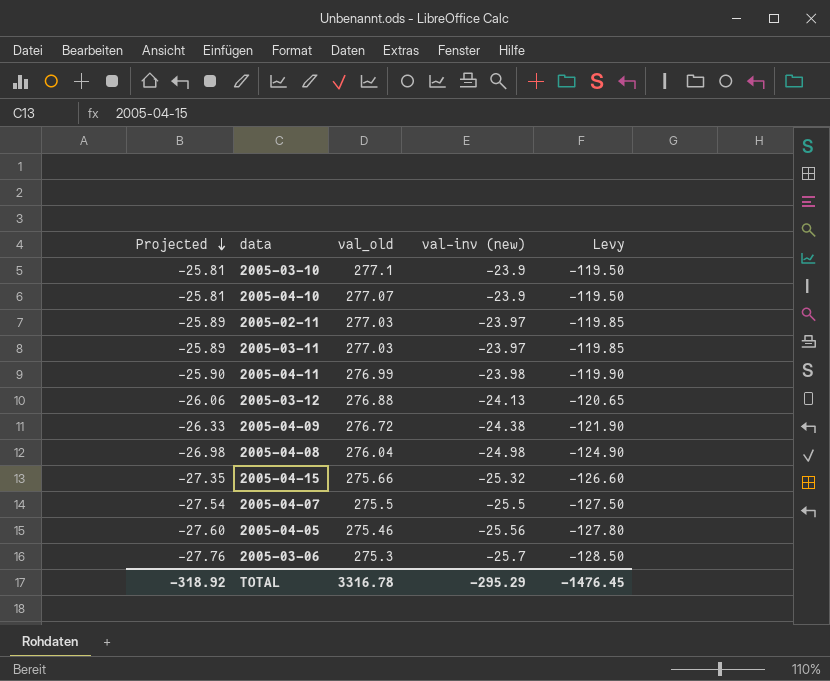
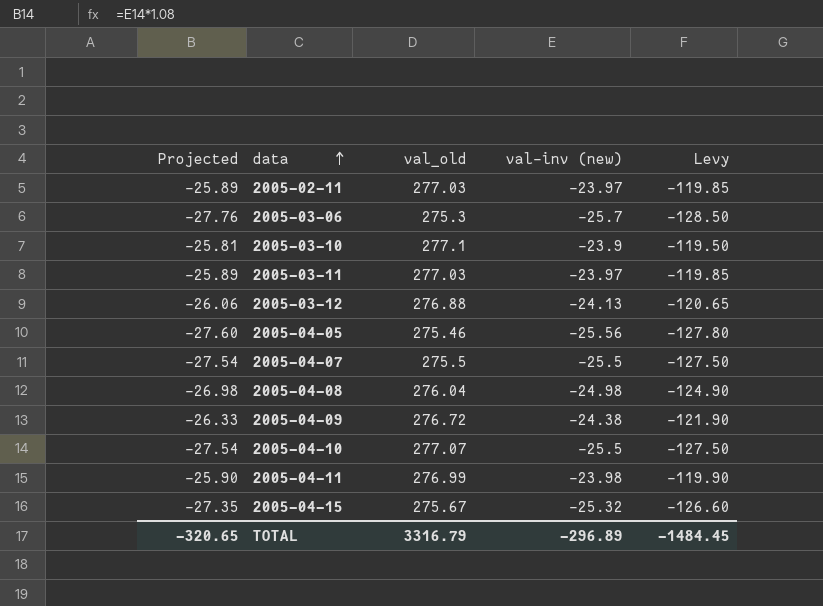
row order: Projected descending -> data ascending
2005-04-10 | Projected: -25.81 -> -27.54
2005-04-10 | val-inv (new): -23.9 -> -25.5
2005-04-10 | Levy: -119.50 -> -127.50
2005-04-15 | val_old: 275.66 -> 275.67
TOTAL | Projected: -318.92 -> -320.65
TOTAL | val_old: 3316.78 -> 3316.79
TOTAL | val-inv (new): -295.29 -> -296.89
TOTAL | Levy: -1476.45 -> -1484.45

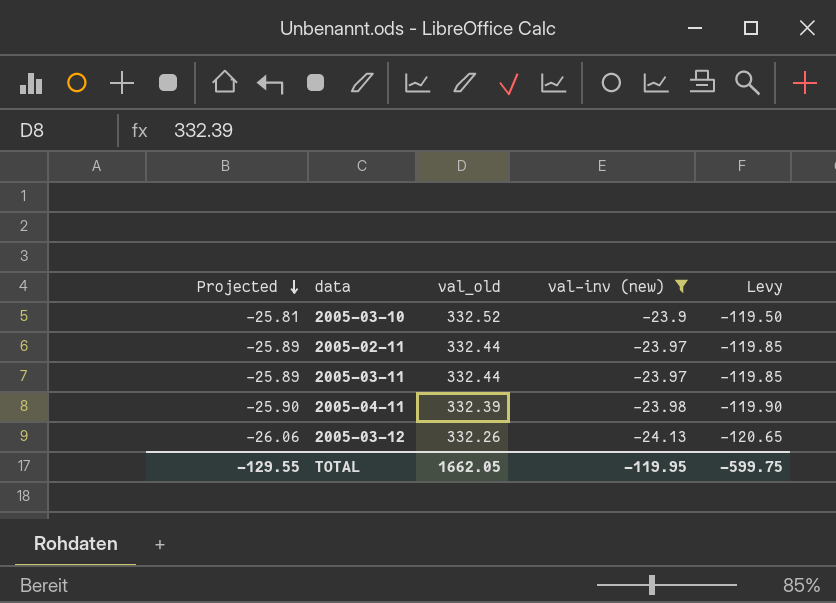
filter: none -> val-inv (new) >= -24.13
row order: data ascending -> Projected descending
2005-03-10 | val_old: 277.1 -> 332.52
2005-02-11 | val_old: 277.03 -> 332.44
2005-03-11 | val_old: 277.03 -> 332.44
2005-04-11 | val_old: 276.99 -> 332.39
2005-03-12 | val_old: 276.88 -> 332.26
TOTAL | Projected: -320.65 -> -129.55
TOTAL | val_old: 3316.79 -> 1662.05
TOTAL | val-inv (new): -296.89 -> -119.95
TOTAL | Levy: -1484.45 -> -599.75

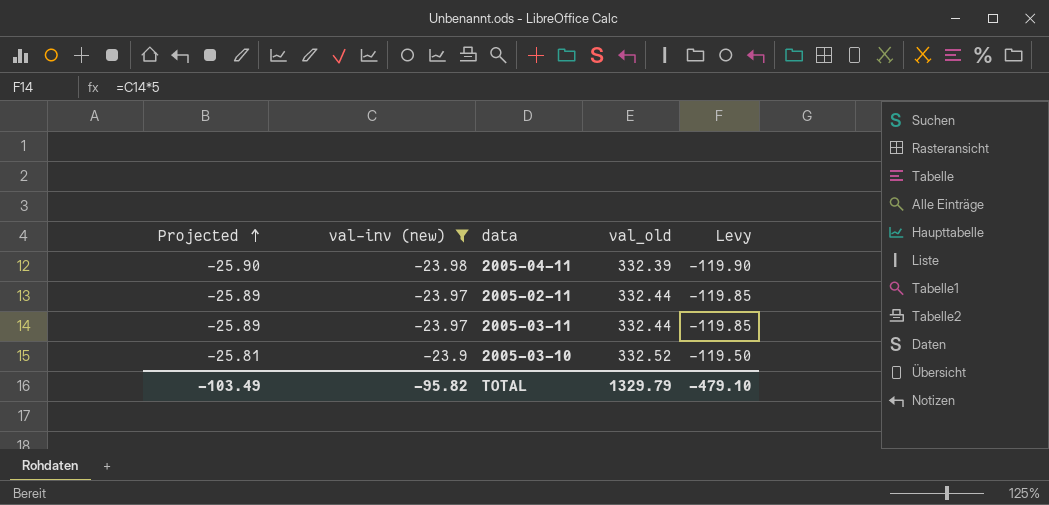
row order: Projected descending -> Projected ascending
column val-inv (new) | position: 4 -> 2
row 2005-03-12: -26.06 | 332.26 | -24.13 | -120.65 -> none
TOTAL | Projected: -129.55 -> -103.49
TOTAL | val-inv (new): -119.95 -> -95.82
TOTAL | val_old: 1662.05 -> 1329.79
TOTAL | Levy: -599.75 -> -479.10

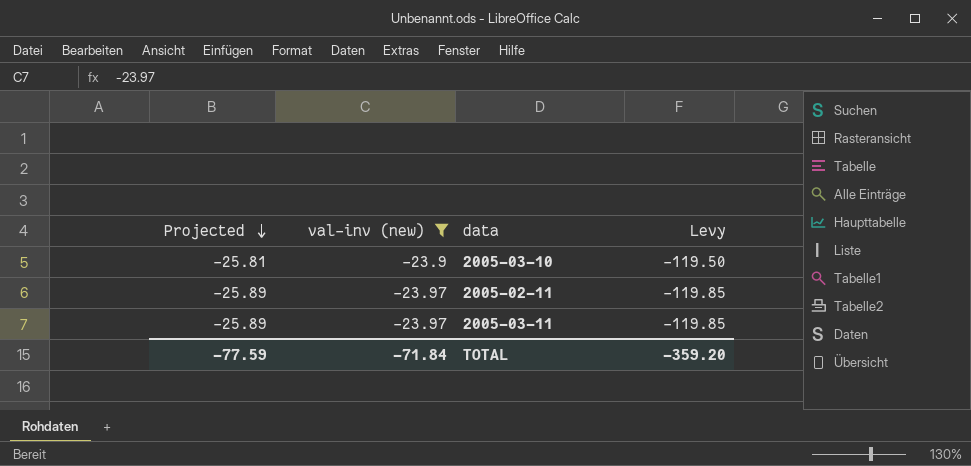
row order: Projected ascending -> Projected descending
column val_old | position: 4 -> none
row 2005-04-11: -25.90 | -23.98 | 332.39 | -119.90 -> none
TOTAL | Projected: -103.49 -> -77.59
TOTAL | val-inv (new): -95.82 -> -71.84
TOTAL | Levy: -479.10 -> -359.20

